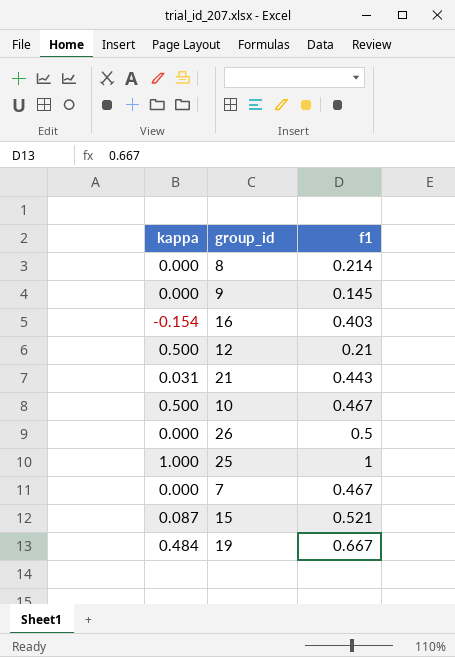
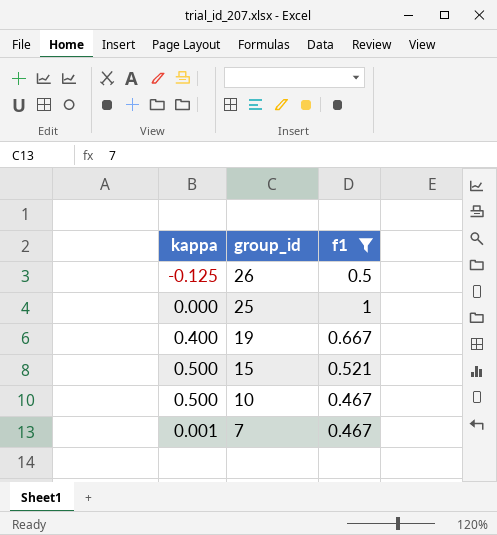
filter: none -> f1 >= 0.467
row order: none -> group_id descending
26 | kappa: 0.000 -> -0.125
25 | kappa: 1.000 -> 0.000
19 | kappa: 0.484 -> 0.400
15 | kappa: 0.087 -> 0.500
7 | kappa: 0.000 -> 0.001

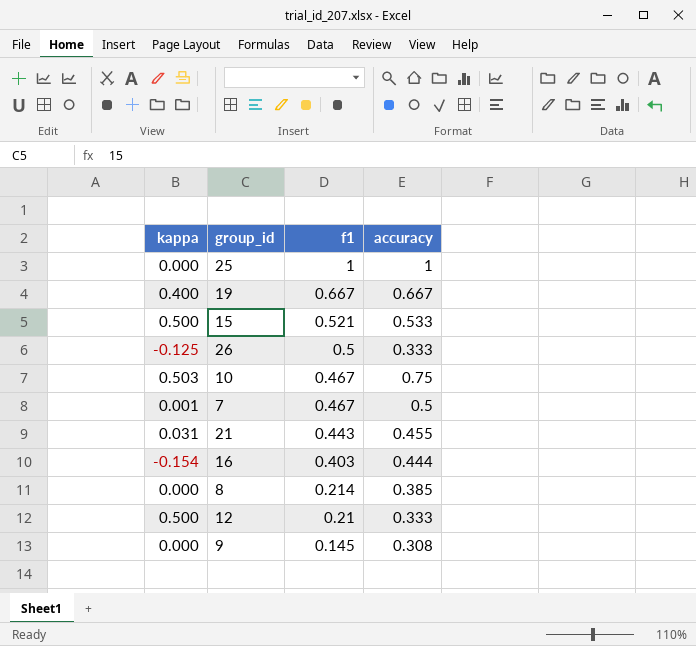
filter: f1 >= 0.467 -> none
row order: group_id descending -> f1 descending
column accuracy | position: none -> 4
10 | kappa: 0.500 -> 0.503

